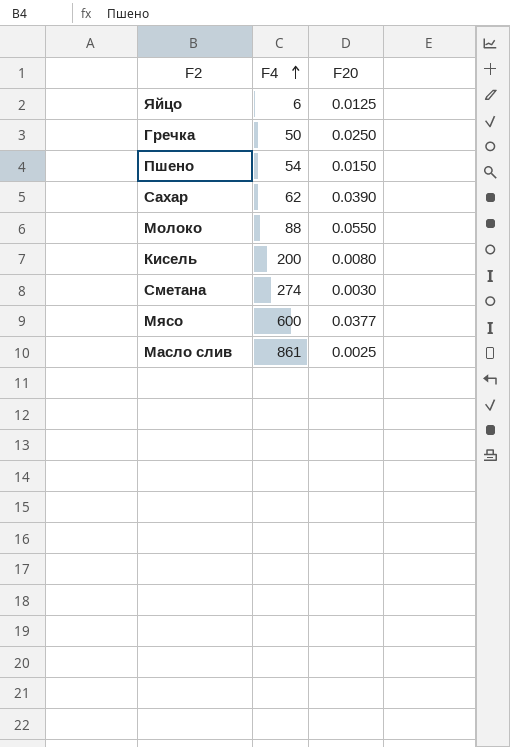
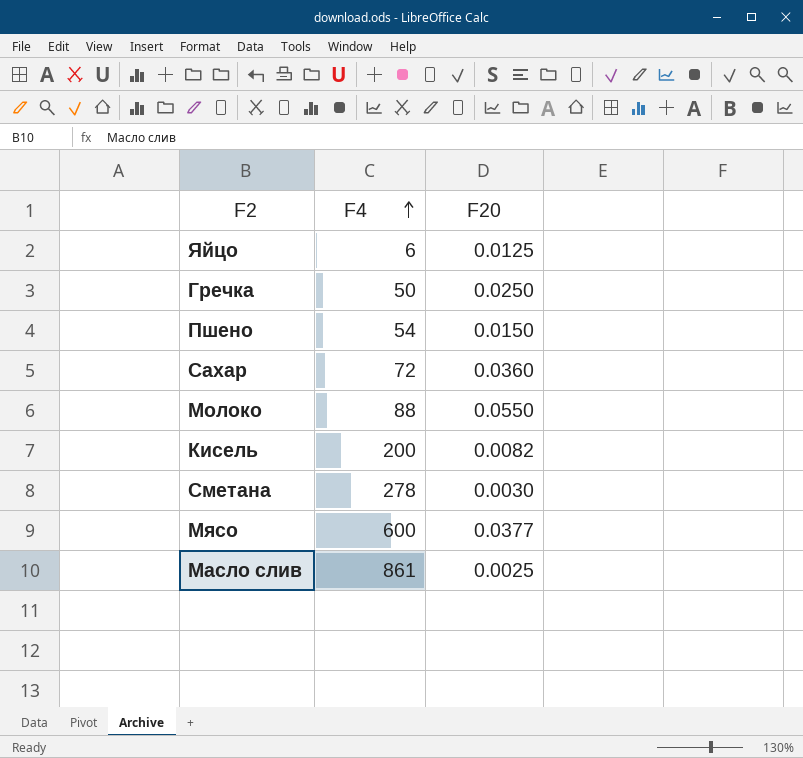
Сахар | F4: 62 -> 72
Сахар | F20: 0.0390 -> 0.0360
Кисель | F20: 0.0080 -> 0.0082
Сметана | F4: 274 -> 278

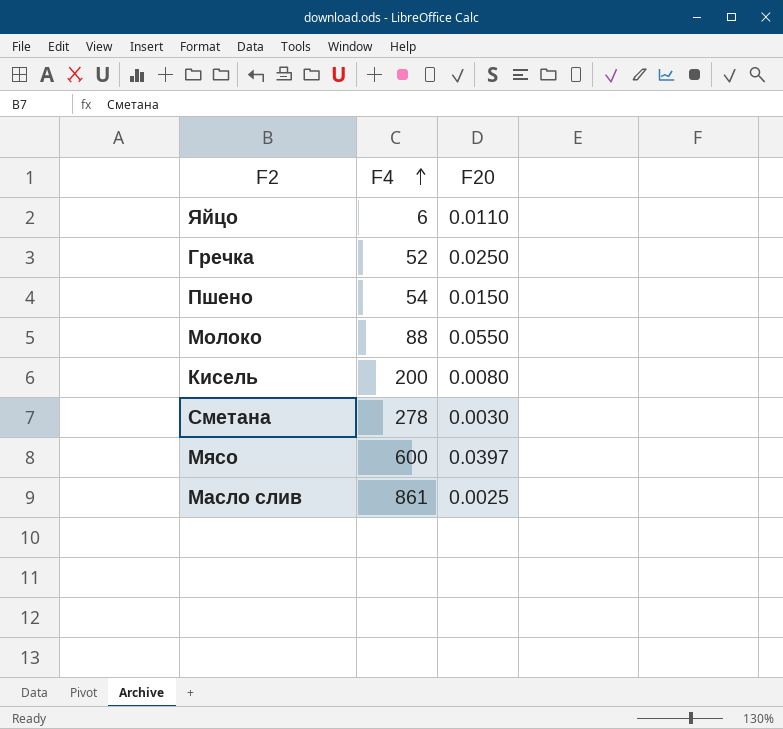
row Сахар: 72 | 0.0360 -> none
Яйцо | F20: 0.0125 -> 0.0110
Гречка | F4: 50 -> 52
Кисель | F20: 0.0082 -> 0.0080
Мясо | F20: 0.0377 -> 0.0397

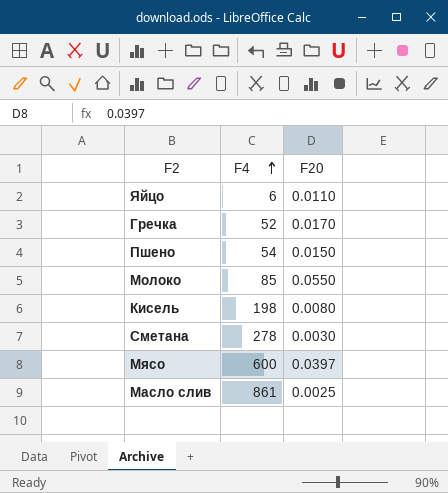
Гречка | F20: 0.0250 -> 0.0170
Молоко | F4: 88 -> 85
Кисель | F4: 200 -> 198

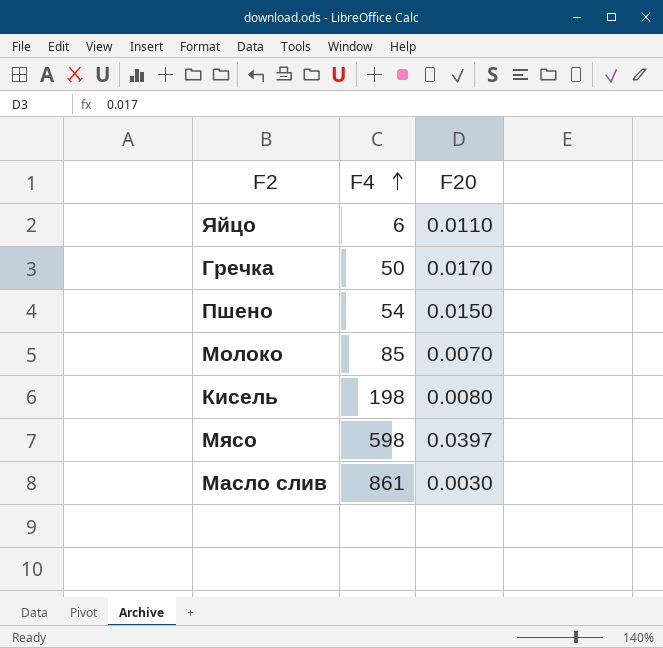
row Сметана: 278 | 0.0030 -> none
Гречка | F4: 52 -> 50
Молоко | F20: 0.0550 -> 0.0070
Мясо | F4: 600 -> 598
Масло слив | F20: 0.0025 -> 0.0030

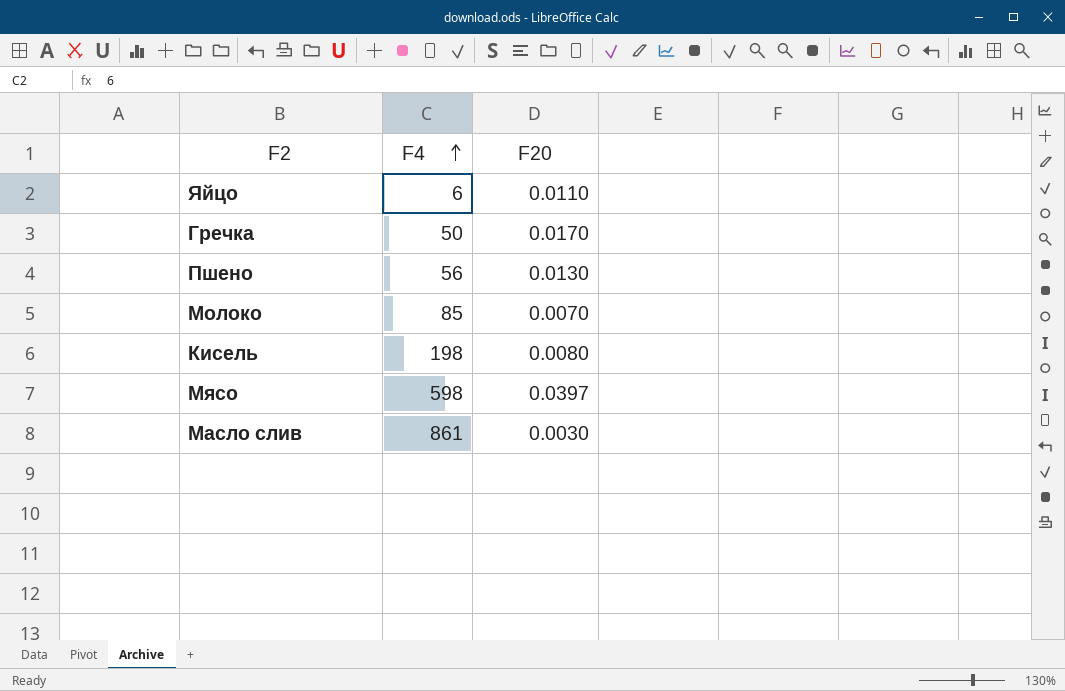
Пшено | F4: 54 -> 56
Пшено | F20: 0.0150 -> 0.0130

